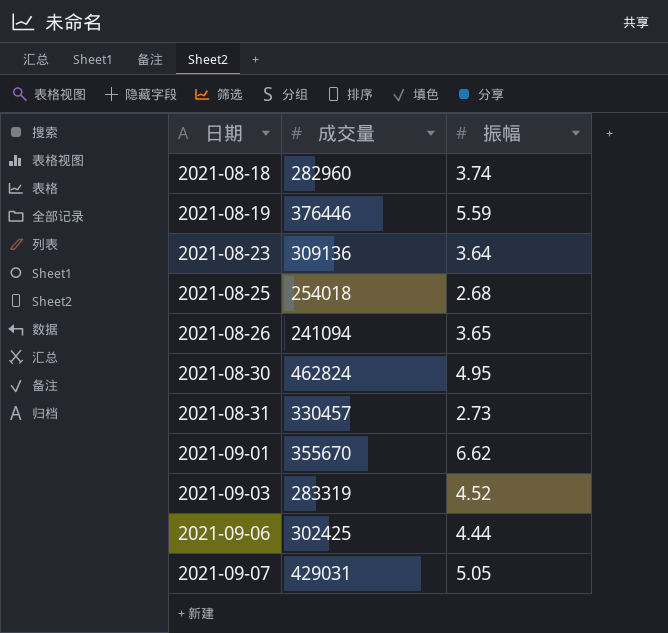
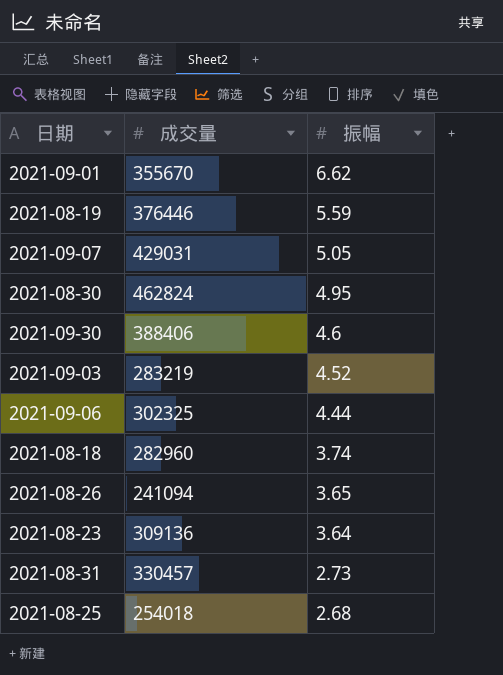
row order: 日期 ascending -> 振幅 descending
row 2021-09-30: none -> 388406 | 4.6
2021-09-03 | 成交量: 283319 -> 283219
2021-09-06 | 成交量: 302425 -> 302325

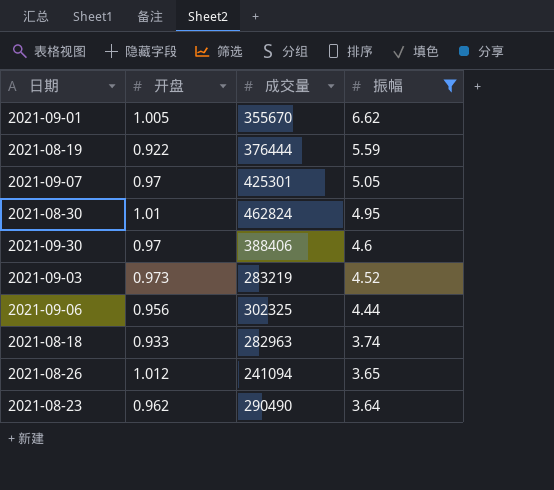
filter: none -> 振幅 >= 3.64
column 开盘 | position: none -> 2
2021-08-19 | 成交量: 376446 -> 376444
2021-09-07 | 成交量: 429031 -> 425301
2021-08-18 | 成交量: 282960 -> 282963
2021-08-23 | 成交量: 309136 -> 290490

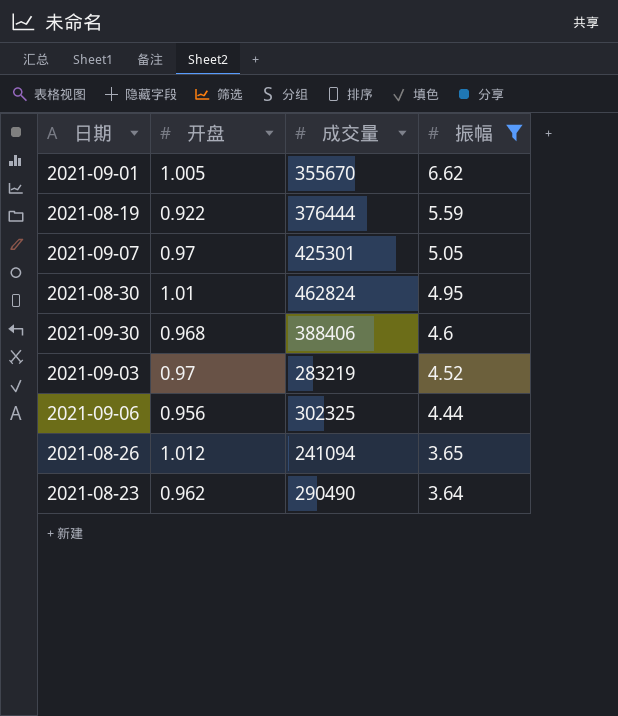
row 2021-08-18: 0.933 | 282963 | 3.74 -> none
2021-09-30 | 开盘: 0.97 -> 0.968
2021-09-03 | 开盘: 0.973 -> 0.97

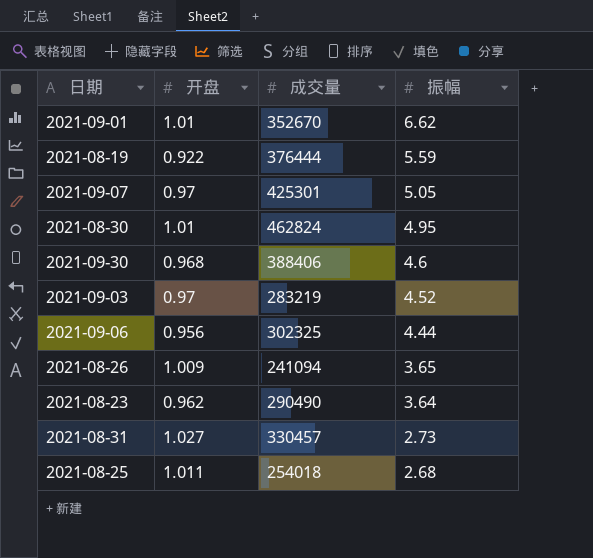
filter: 振幅 >= 3.64 -> none
2021-09-01 | 开盘: 1.005 -> 1.01
2021-09-01 | 成交量: 355670 -> 352670
2021-08-26 | 开盘: 1.012 -> 1.009

